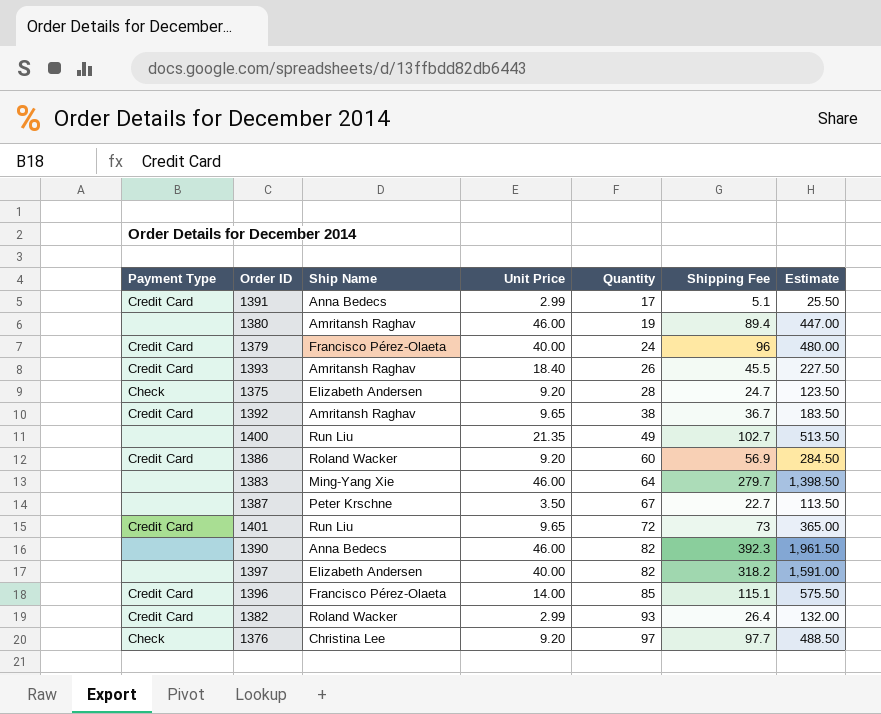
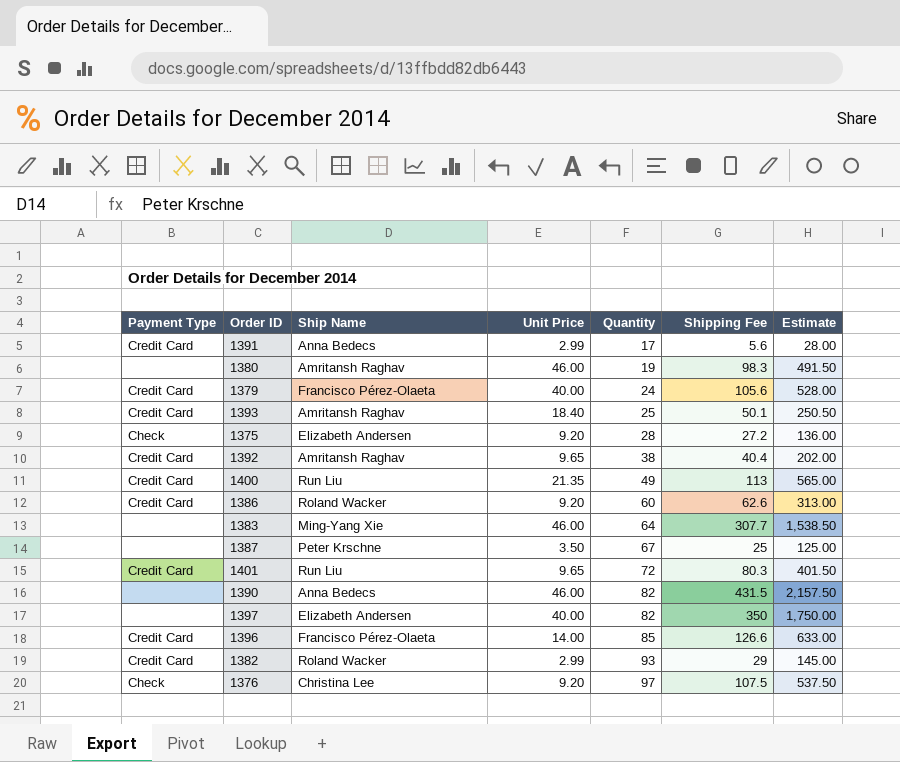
1391 | Shipping Fee: 5.1 -> 5.6
1391 | Estimate: 25.50 -> 28.00
1380 | Shipping Fee: 89.4 -> 98.3
1380 | Estimate: 447.00 -> 491.50
1379 | Shipping Fee: 96 -> 105.6
1379 | Estimate: 480.00 -> 528.00
1393 | Quantity: 26 -> 25
1393 | Shipping Fee: 45.5 -> 50.1
1393 | Estimate: 227.50 -> 250.50
1375 | Shipping Fee: 24.7 -> 27.2
1375 | Estimate: 123.50 -> 136.00
1392 | Shipping Fee: 36.7 -> 40.4
1392 | Estimate: 183.50 -> 202.00
1400 | Payment Type: none -> Credit Card
1400 | Shipping Fee: 102.7 -> 113
1400 | Estimate: 513.50 -> 565.00
1386 | Shipping Fee: 56.9 -> 62.6
1386 | Estimate: 284.50 -> 313.00
1383 | Shipping Fee: 279.7 -> 307.7
1383 | Estimate: 1,398.50 -> 1,538.50
1387 | Shipping Fee: 22.7 -> 25
1387 | Estimate: 113.50 -> 125.00
1401 | Shipping Fee: 73 -> 80.3
1401 | Estimate: 365.00 -> 401.50
1390 | Shipping Fee: 392.3 -> 431.5
1390 | Estimate: 1,961.50 -> 2,157.50
1397 | Shipping Fee: 318.2 -> 350
1397 | Estimate: 1,591.00 -> 1,750.00
1396 | Shipping Fee: 115.1 -> 126.6
1396 | Estimate: 575.50 -> 633.00
1382 | Shipping Fee: 26.4 -> 29
1382 | Estimate: 132.00 -> 145.00
1376 | Shipping Fee: 97.7 -> 107.5
1376 | Estimate: 488.50 -> 537.50

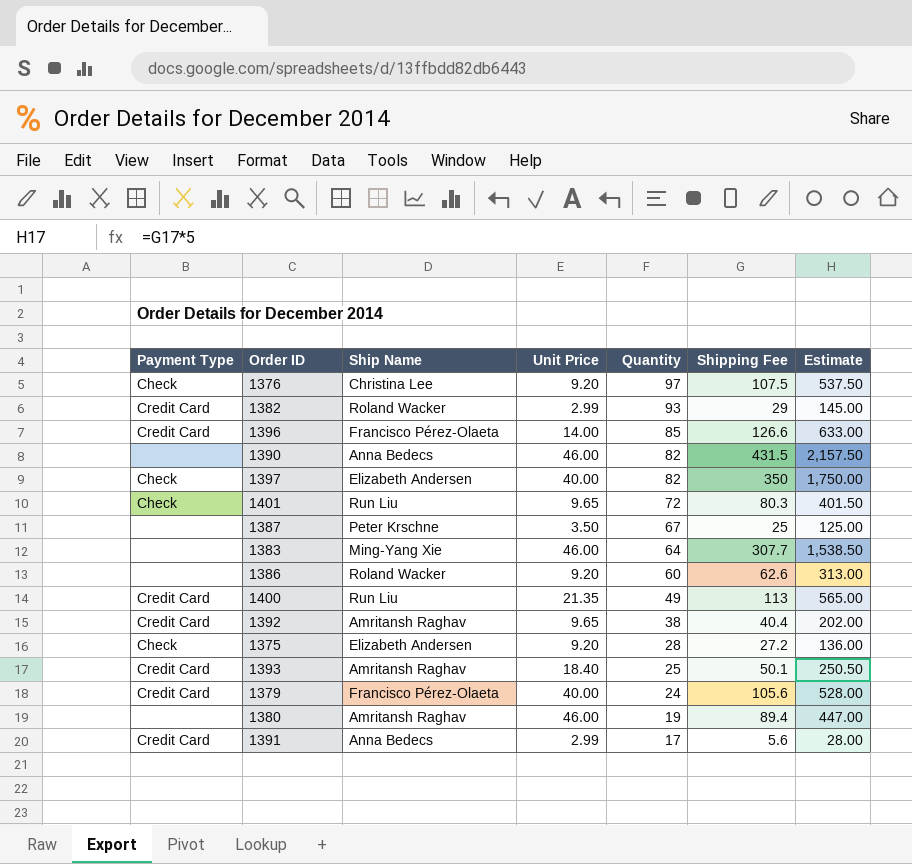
row order: Quantity ascending -> Quantity descending
1397 | Payment Type: none -> Check
1401 | Payment Type: Credit Card -> Check
1386 | Payment Type: Credit Card -> none
1380 | Shipping Fee: 98.3 -> 89.4
1380 | Estimate: 491.50 -> 447.00

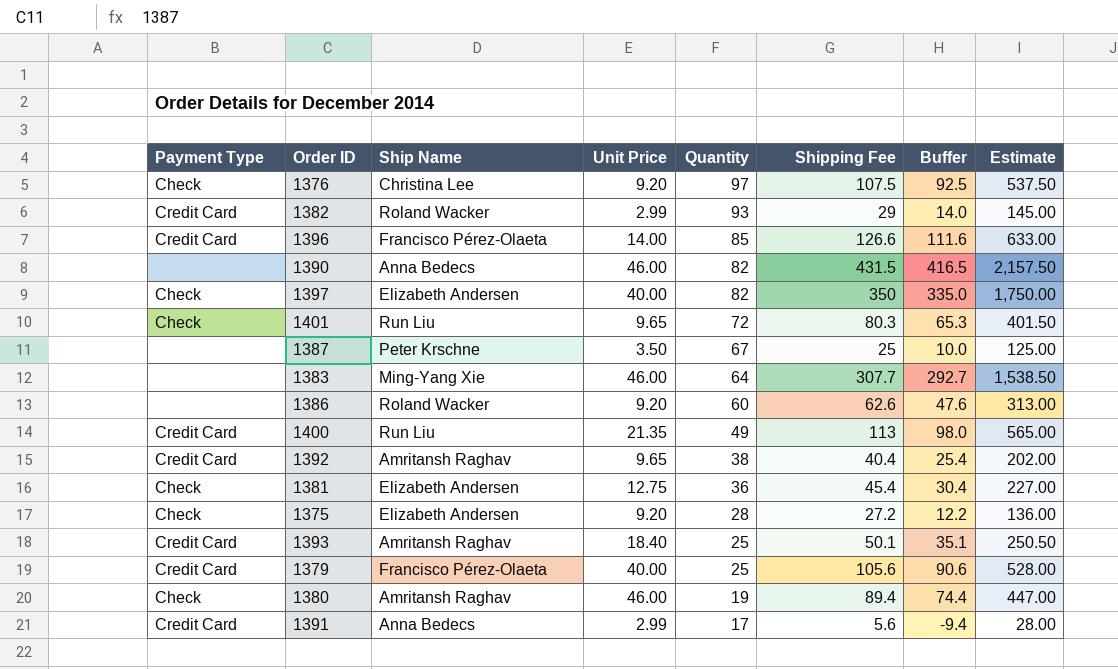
column Buffer | formula: none -> [Shipping Fee] - 15
row 1381: none -> Check | Elizabeth Andersen | 12.75 | 36 | 45.4 | 30.4 | 227.00
1379 | Quantity: 24 -> 25
1380 | Payment Type: none -> Check

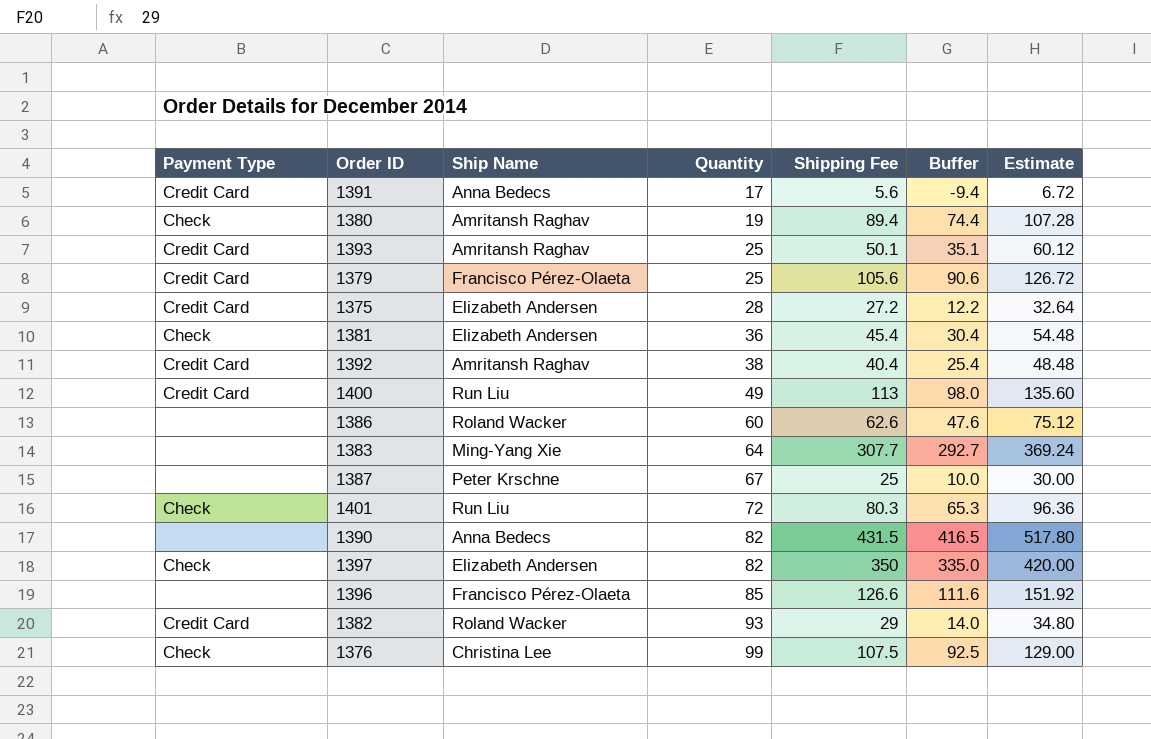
row order: Quantity descending -> Quantity ascending
column Unit Price | position: 4 -> none
column Estimate | formula: [Shipping Fee] * 5 -> [Shipping Fee] * 1.2
1375 | Payment Type: Check -> Credit Card
1396 | Payment Type: Credit Card -> none
1376 | Quantity: 97 -> 99

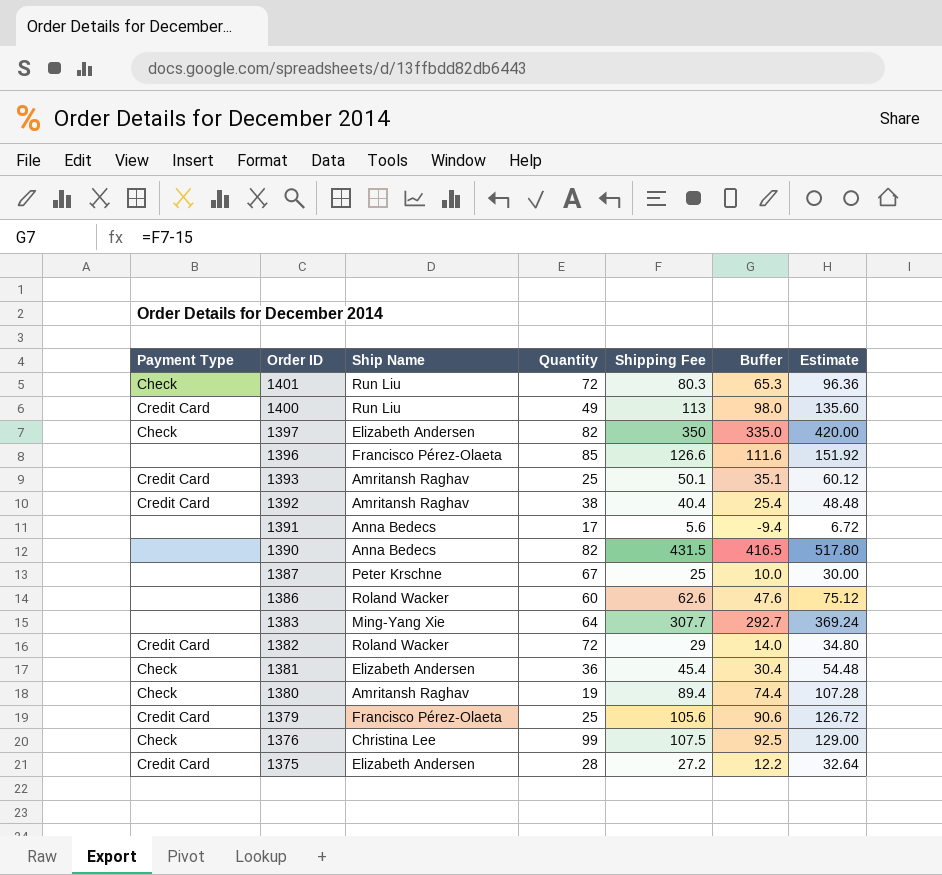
row order: Quantity ascending -> Order ID descending
1391 | Payment Type: Credit Card -> none
1382 | Quantity: 93 -> 72

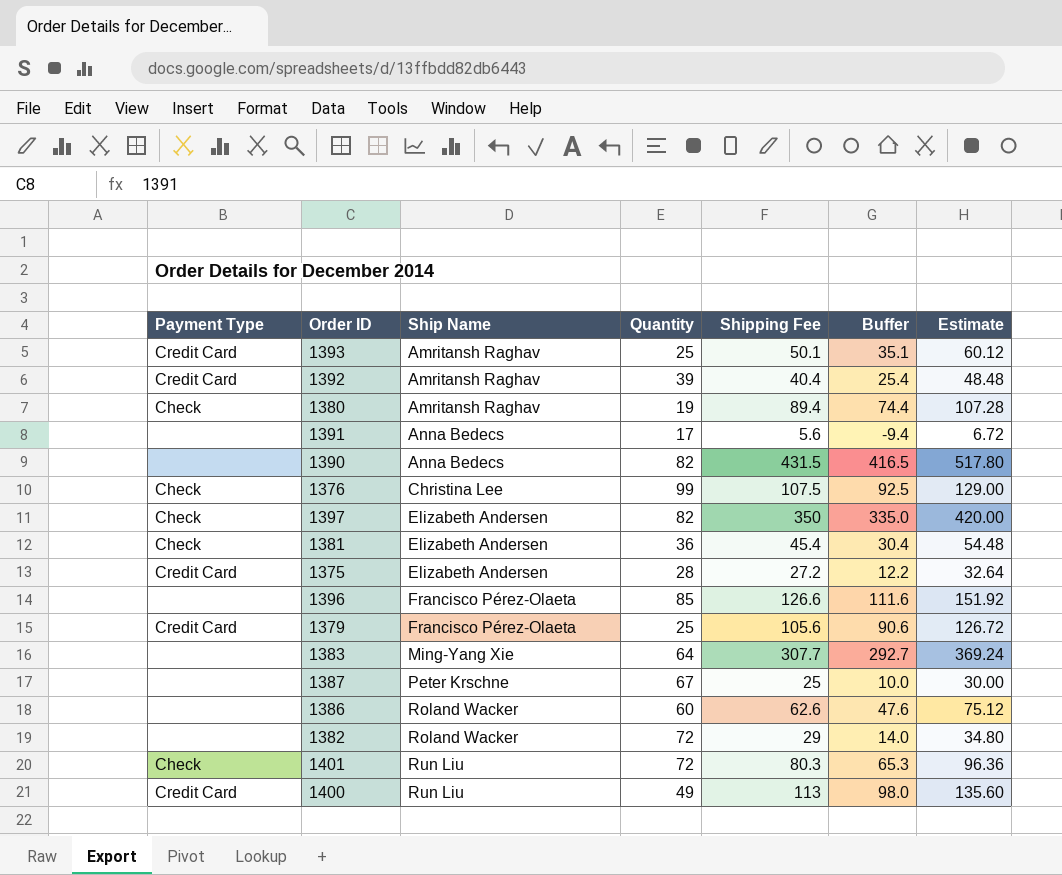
row order: Order ID descending -> Ship Name ascending
1392 | Quantity: 38 -> 39
1382 | Payment Type: Credit Card -> none

